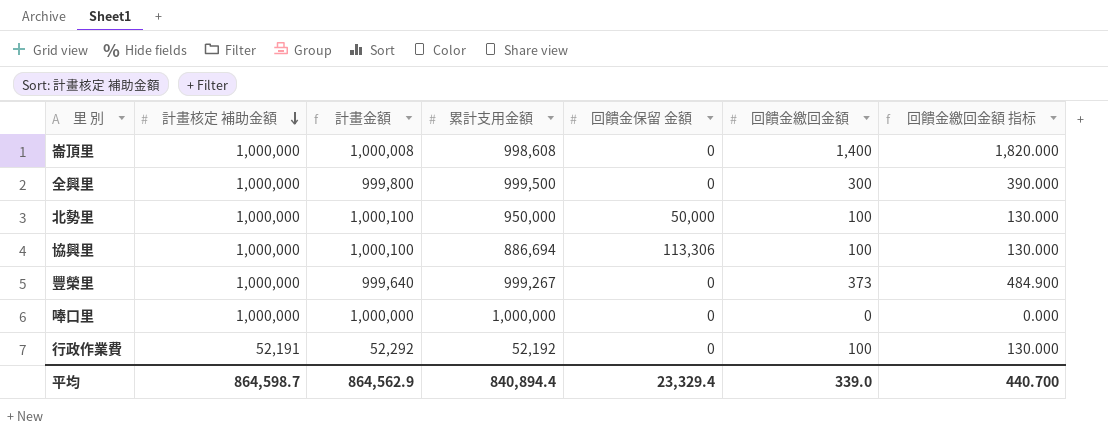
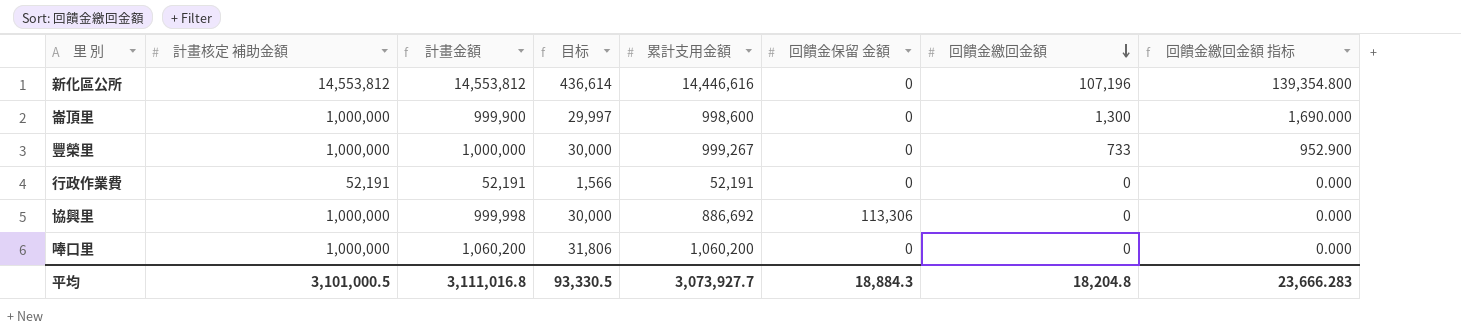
row order: 計畫核定 補助金額 descending -> 回饋金繳回金額 descending
column 目标 | formula: none -> [計畫金額] * 0.03
row 全興里: 1,000,000 | 999,800 | 999,500 | 0 | 300 | 390.000 -> none
row 北勢里: 1,000,000 | 1,000,100 | 950,000 | 50,000 | 100 | 130.000 -> none
row 新化區公所: none -> 14,553,812 | 14,553,812 | 436,614 | 14,446,616 | 0 | 107,196 | 139,354.800
崙頂里 | 計畫金額: 1,000,008 -> 999,900
崙頂里 | 累計支用金額: 998,608 -> 998,600
崙頂里 | 回饋金繳回金額: 1,400 -> 1,300
崙頂里 | 回饋金繳回金額 指标: 1,820.000 -> 1,690.000
豐榮里 | 計畫金額: 999,640 -> 1,000,000
豐榮里 | 回饋金繳回金額: 373 -> 733
豐榮里 | 回饋金繳回金額 指标: 484.900 -> 952.900
行政作業費 | 計畫金額: 52,292 -> 52,191
行政作業費 | 累計支用金額: 52,192 -> 52,191
行政作業費 | 回饋金繳回金額: 100 -> 0
行政作業費 | 回饋金繳回金額 指标: 130.000 -> 0.000
協興里 | 計畫金額: 1,000,100 -> 999,998
協興里 | 累計支用金額: 886,694 -> 886,692
協興里 | 回饋金繳回金額: 100 -> 0
協興里 | 回饋金繳回金額 指标: 130.000 -> 0.000
唪口里 | 計畫金額: 1,000,000 -> 1,060,200
唪口里 | 累計支用金額: 1,000,000 -> 1,060,200
平均 | 計畫核定 補助金額: 864,598.7 -> 3,101,000.5
平均 | 計畫金額: 864,562.9 -> 3,111,016.8
平均 | 累計支用金額: 840,894.4 -> 3,073,927.7
平均 | 回饋金保留 金額: 23,329.4 -> 18,884.3
平均 | 回饋金繳回金額: 339.0 -> 18,204.8
平均 | 回饋金繳回金額 指标: 440.700 -> 23,666.283

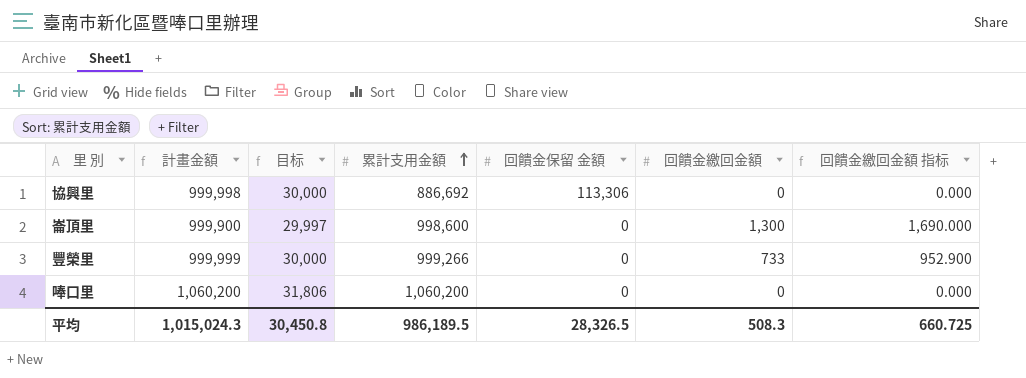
row order: 回饋金繳回金額 descending -> 累計支用金額 ascending
column 計畫核定 補助金額 | position: 2 -> none
row 新化區公所: 14,553,812 | 14,553,812 | 436,614 | 14,446,616 | 0 | 107,196 | 139,354.800 -> none
row 行政作業費: 52,191 | 52,191 | 1,566 | 52,191 | 0 | 0 | 0.000 -> none
豐榮里 | 計畫金額: 1,000,000 -> 999,999
豐榮里 | 累計支用金額: 999,267 -> 999,266
平均 | 計畫金額: 3,111,016.8 -> 1,015,024.3
平均 | 目标: 93,330.5 -> 30,450.8
平均 | 累計支用金額: 3,073,927.7 -> 986,189.5
平均 | 回饋金保留 金額: 18,884.3 -> 28,326.5
平均 | 回饋金繳回金額: 18,204.8 -> 508.3
平均 | 回饋金繳回金額 指标: 23,666.283 -> 660.725

